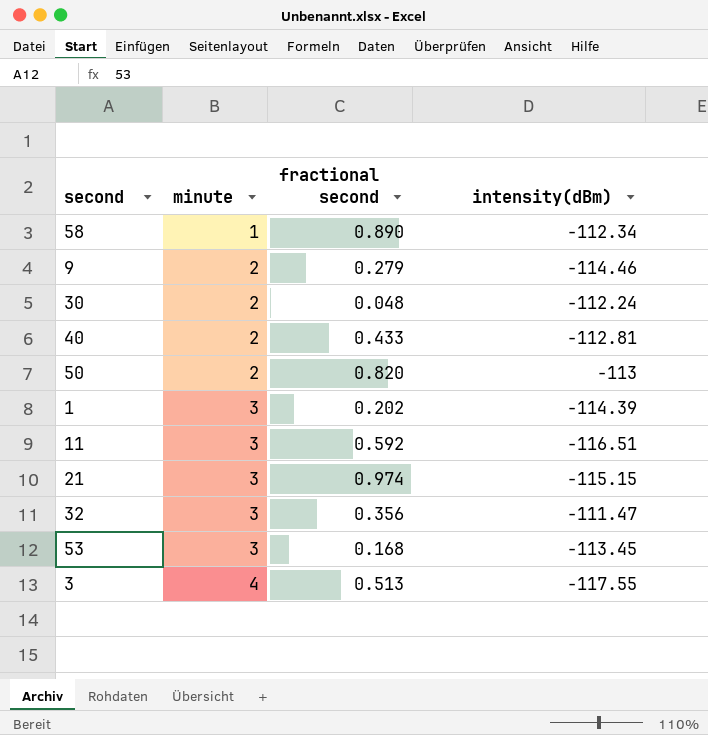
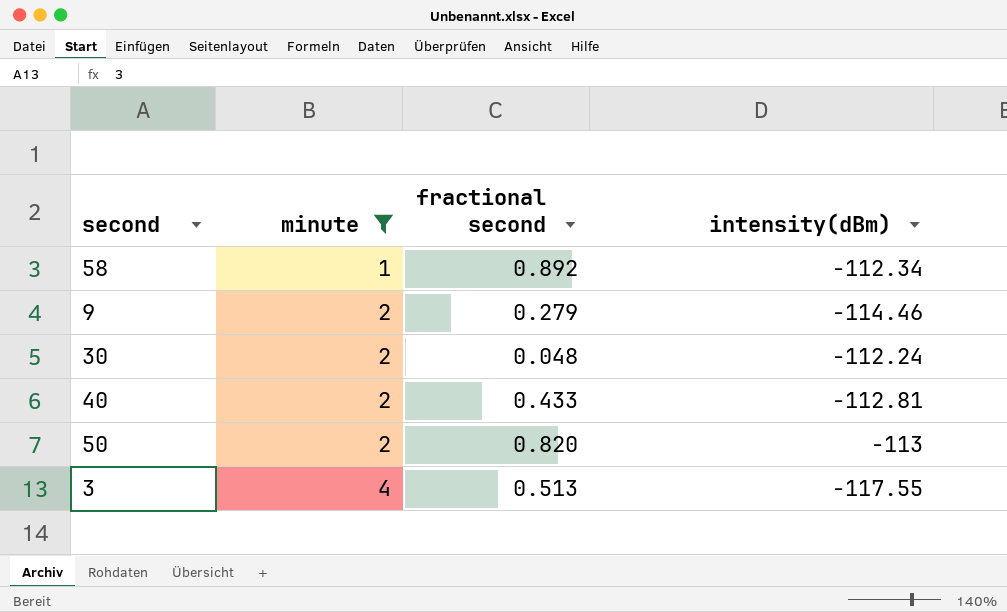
filter: none -> minute != 3
58 | fractional second: 0.890 -> 0.892

